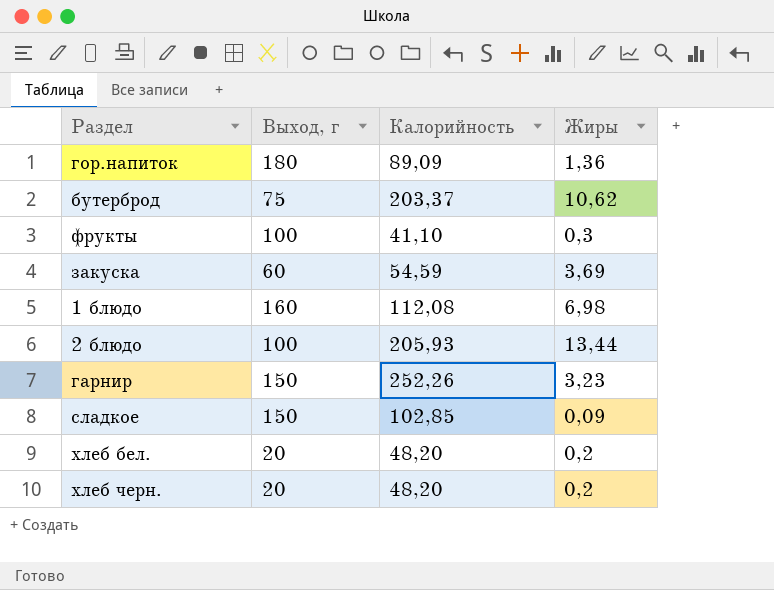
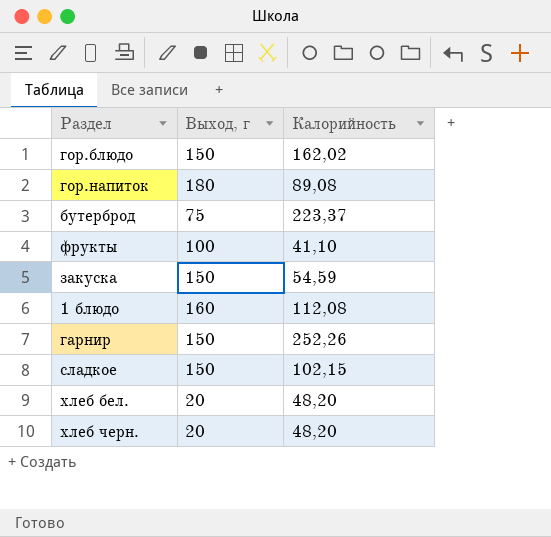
column Жиры | position: 4 -> none
row 2 блюдо: 100 | 205,93 | 13,44 -> none
row гор.блюдо: none -> 150 | 162,02
гор.напиток | Калорийность: 89,09 -> 89,08
бутерброд | Калорийность: 203,37 -> 223,37
закуска | Выход, г: 60 -> 150
сладкое | Калорийность: 102,85 -> 102,15

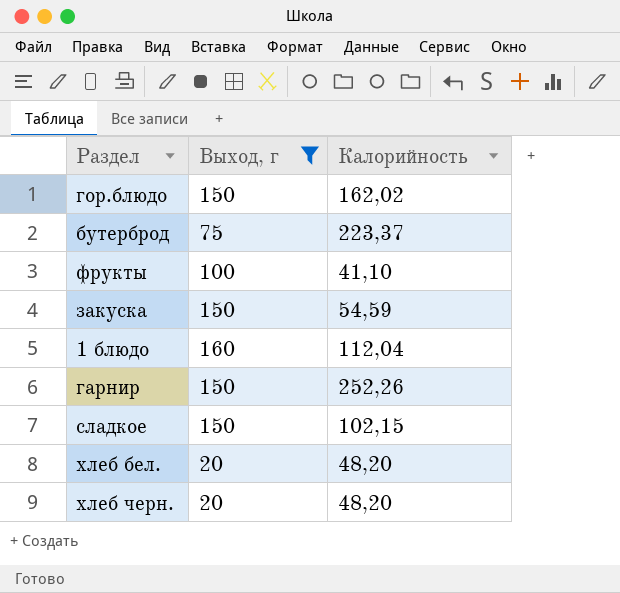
filter: none -> Выход, г != 180
1 блюдо | Калорийность: 112,08 -> 112,04

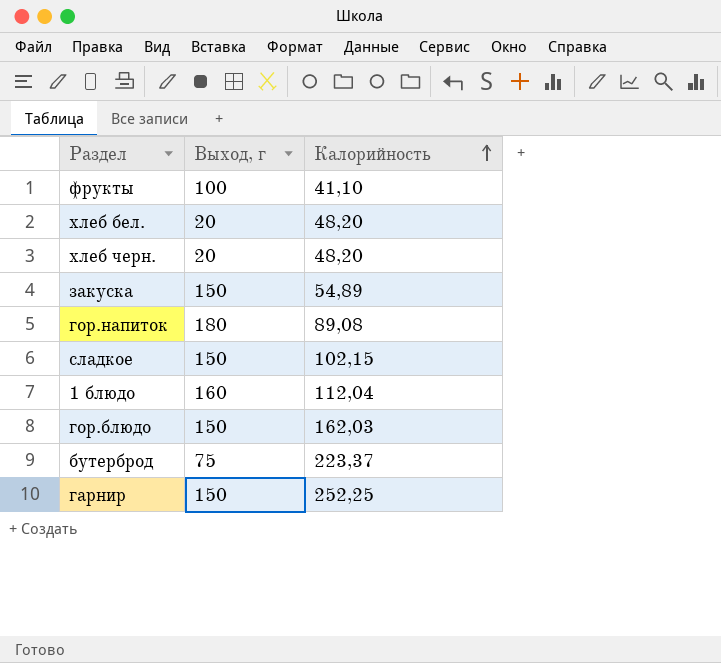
filter: Выход, г != 180 -> none
row order: none -> Калорийность ascending
закуска | Калорийность: 54,59 -> 54,89
гор.блюдо | Калорийность: 162,02 -> 162,03
гарнир | Калорийность: 252,26 -> 252,25

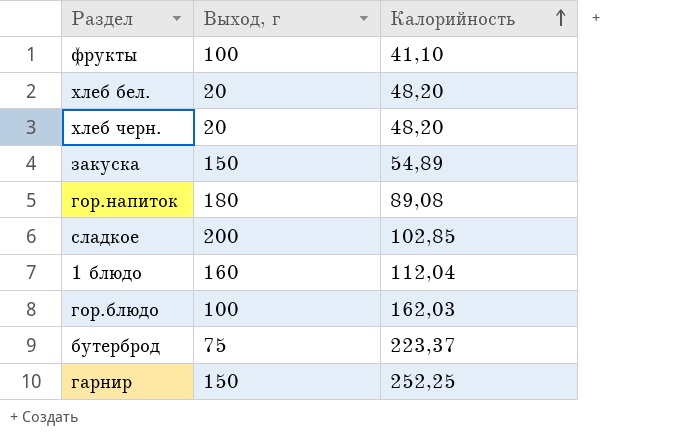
сладкое | Выход, г: 150 -> 200
сладкое | Калорийность: 102,15 -> 102,85
гор.блюдо | Выход, г: 150 -> 100

